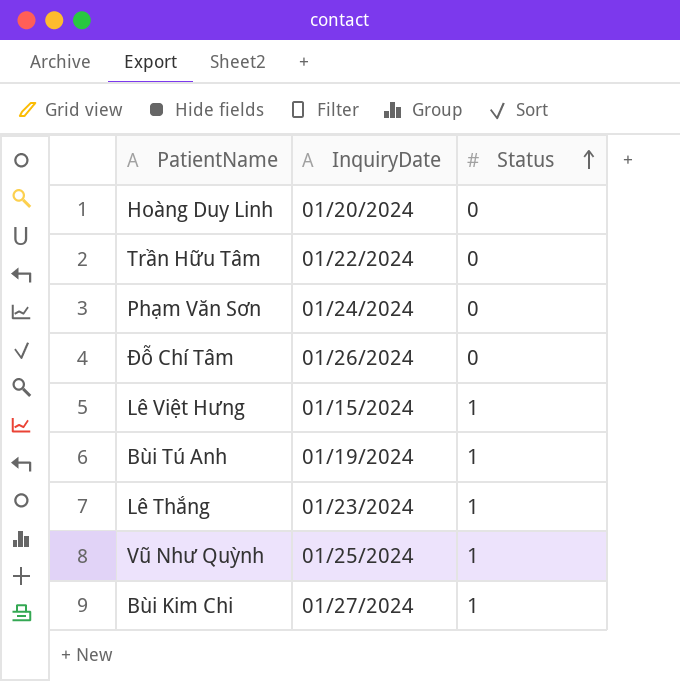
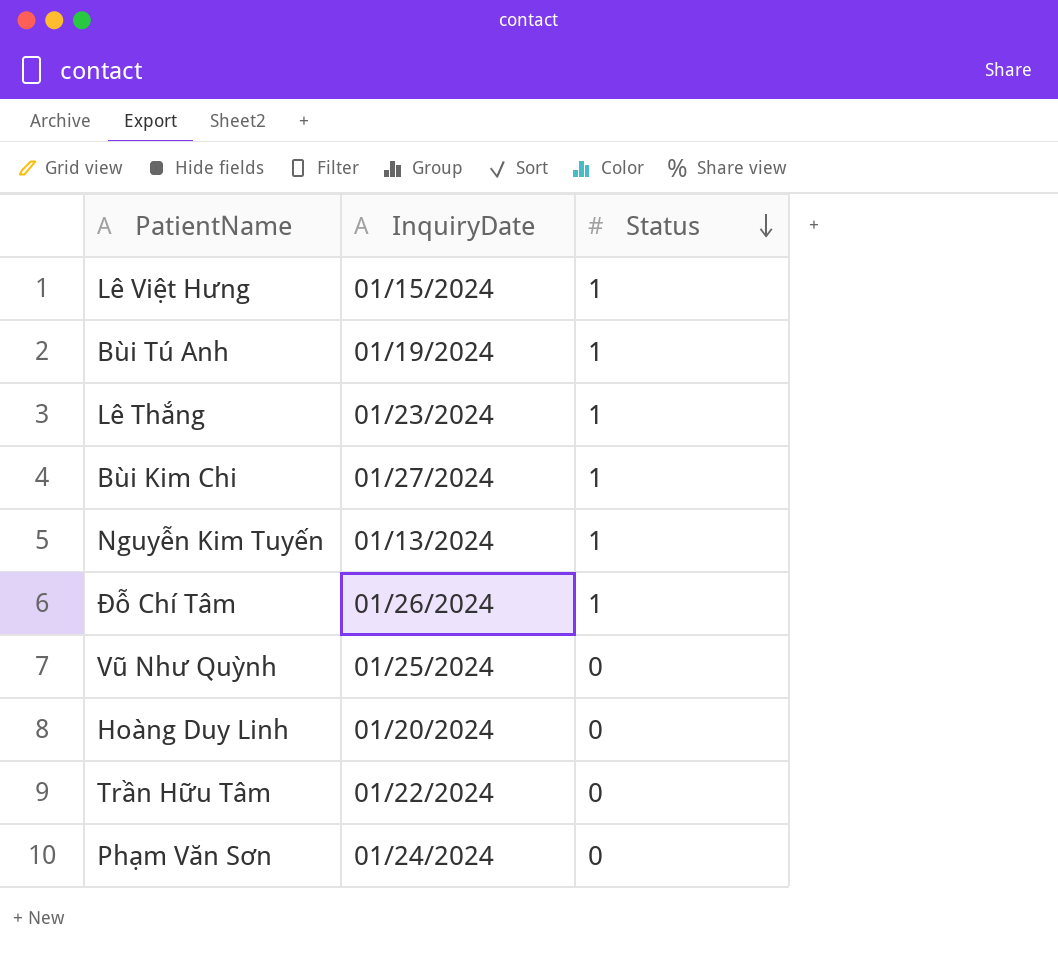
row order: Status ascending -> Status descending
row Nguyễn Kim Tuyến: none -> 01/13/2024 | 1
Đỗ Chí Tâm | Status: 0 -> 1
Vũ Như Quỳnh | Status: 1 -> 0

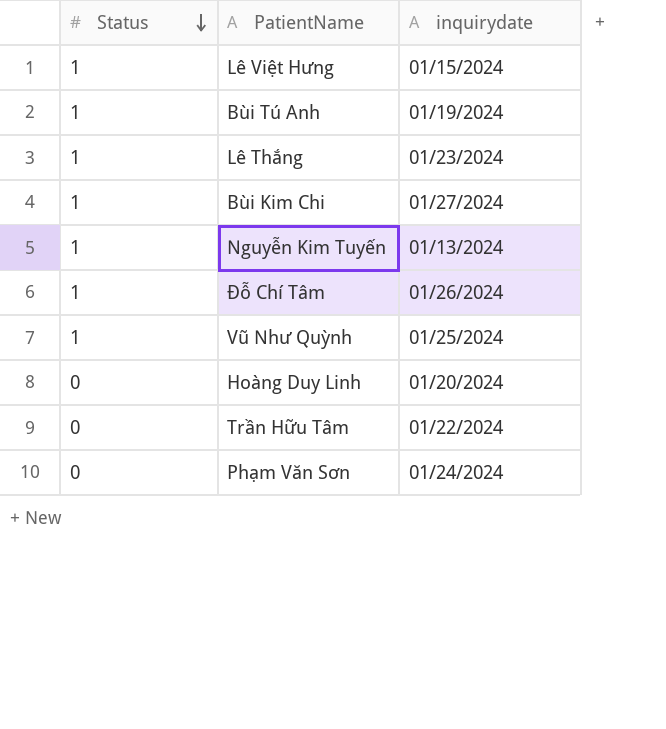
column Status | position: 3 -> 1
column name: InquiryDate -> inquirydate
Vũ Như Quỳnh | Status: 0 -> 1

